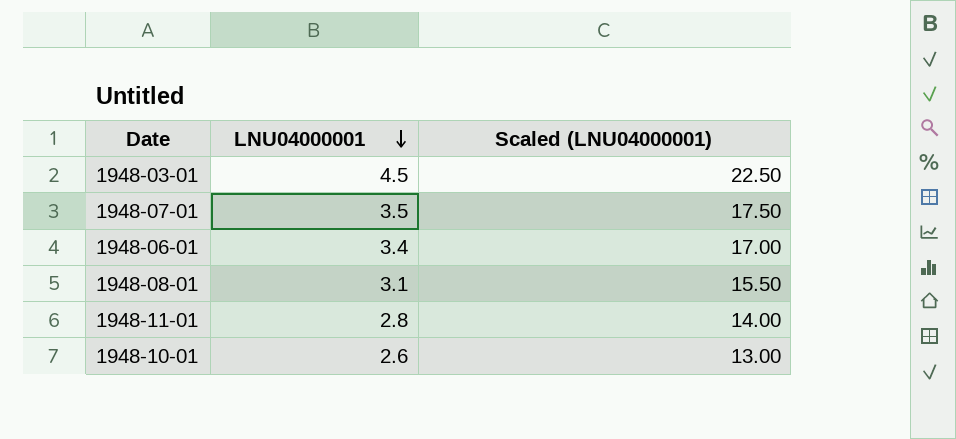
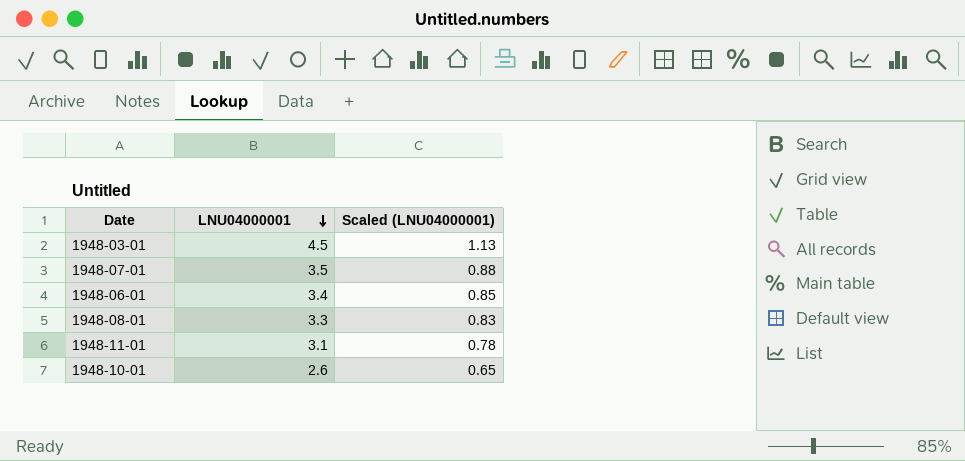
column Scaled (LNU04000001) | formula: [LNU04000001] * 5 -> [LNU04000001] * 0.25
1948-08-01 | LNU04000001: 3.1 -> 3.3
1948-11-01 | LNU04000001: 2.8 -> 3.1

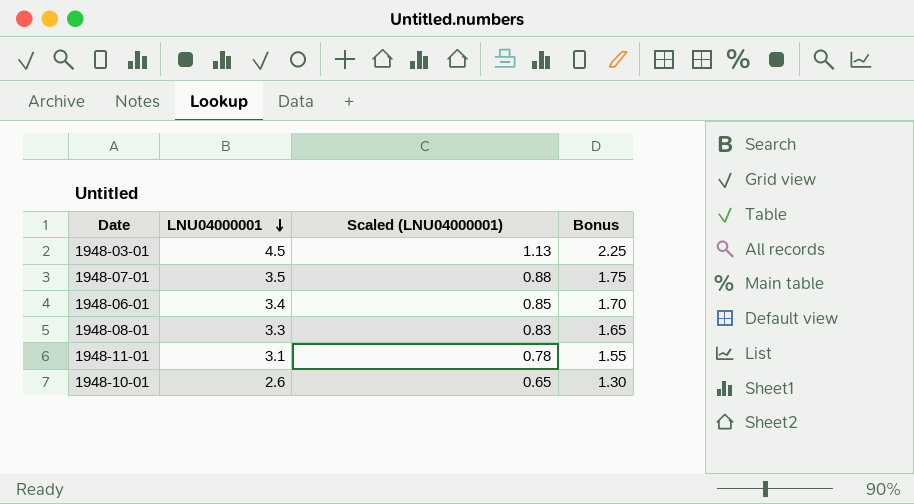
column Bonus | formula: none -> [LNU04000001] * 0.5

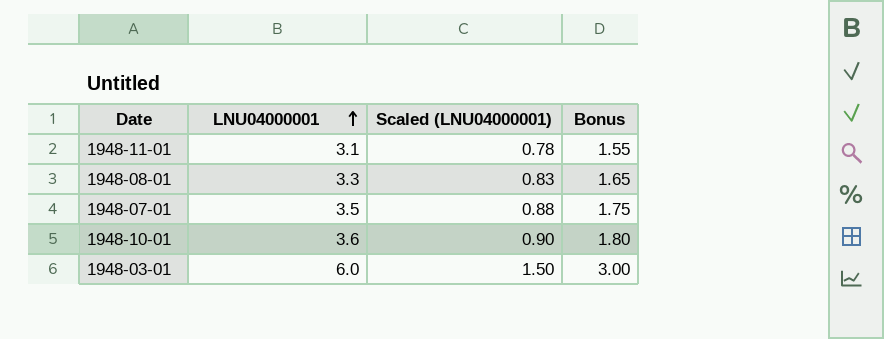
row order: LNU04000001 descending -> LNU04000001 ascending
row 1948-06-01: 3.4 | 0.85 | 1.70 -> none
1948-10-01 | LNU04000001: 2.6 -> 3.6
1948-10-01 | Scaled (LNU04000001): 0.65 -> 0.90
1948-10-01 | Bonus: 1.30 -> 1.80
1948-03-01 | LNU04000001: 4.5 -> 6.0
1948-03-01 | Scaled (LNU04000001): 1.13 -> 1.50
1948-03-01 | Bonus: 2.25 -> 3.00

